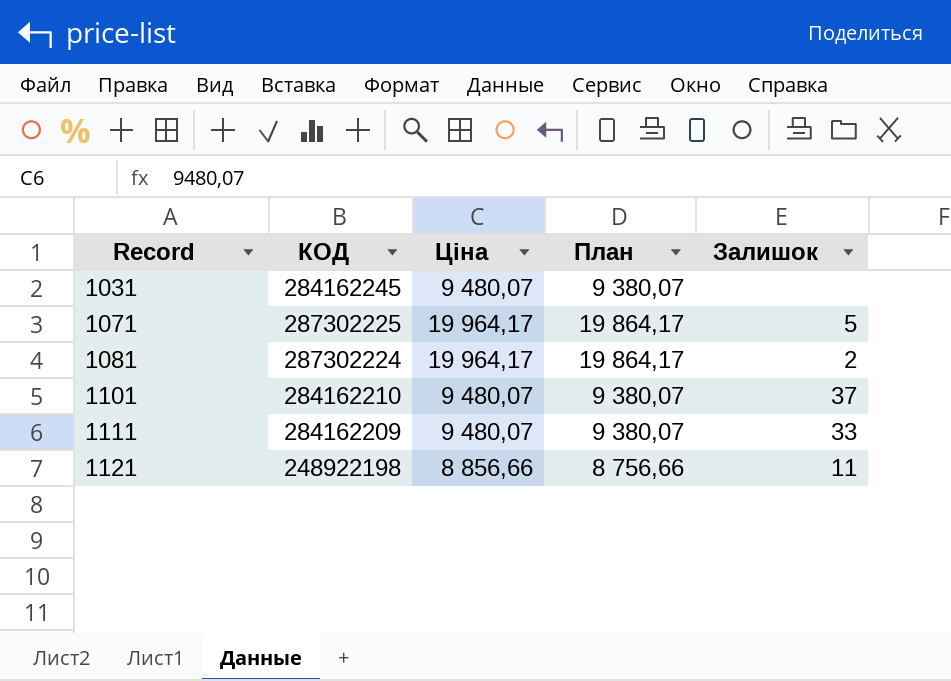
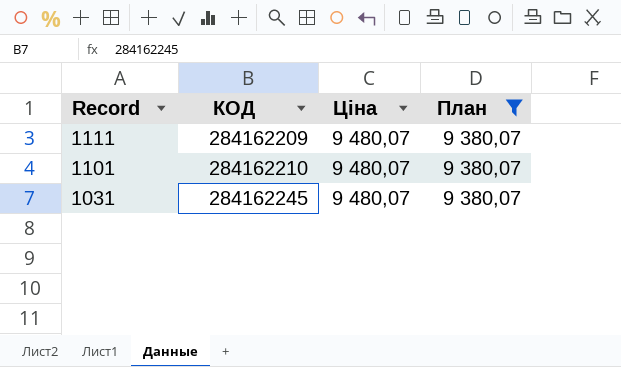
filter: none -> План = 9 380,07
row order: Record ascending -> Record descending
column Залишок | position: 5 -> none

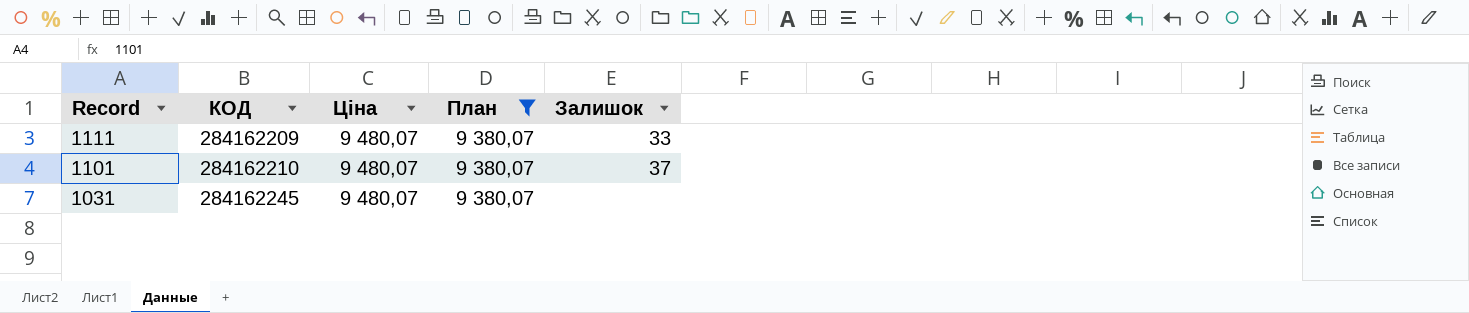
column Залишок | position: none -> 5

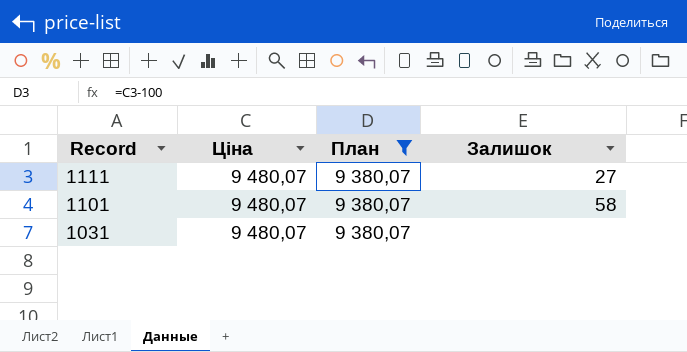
column КОД | position: 2 -> none
1111 | Залишок: 33 -> 27
1101 | Залишок: 37 -> 58

